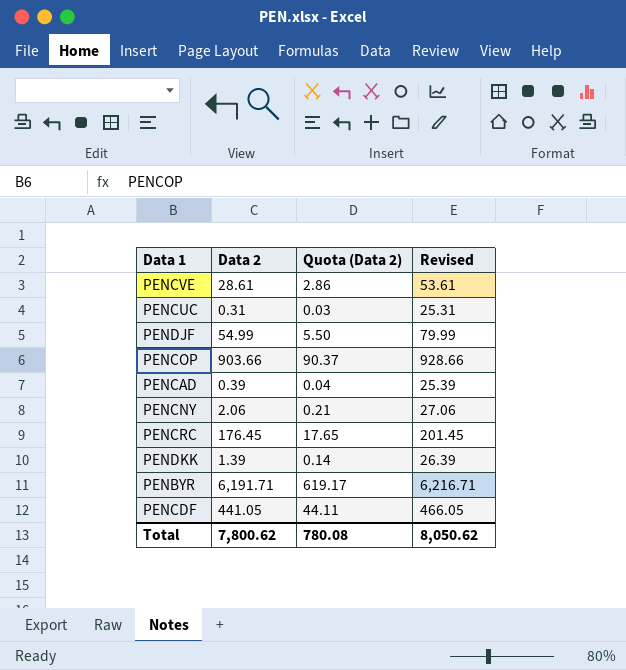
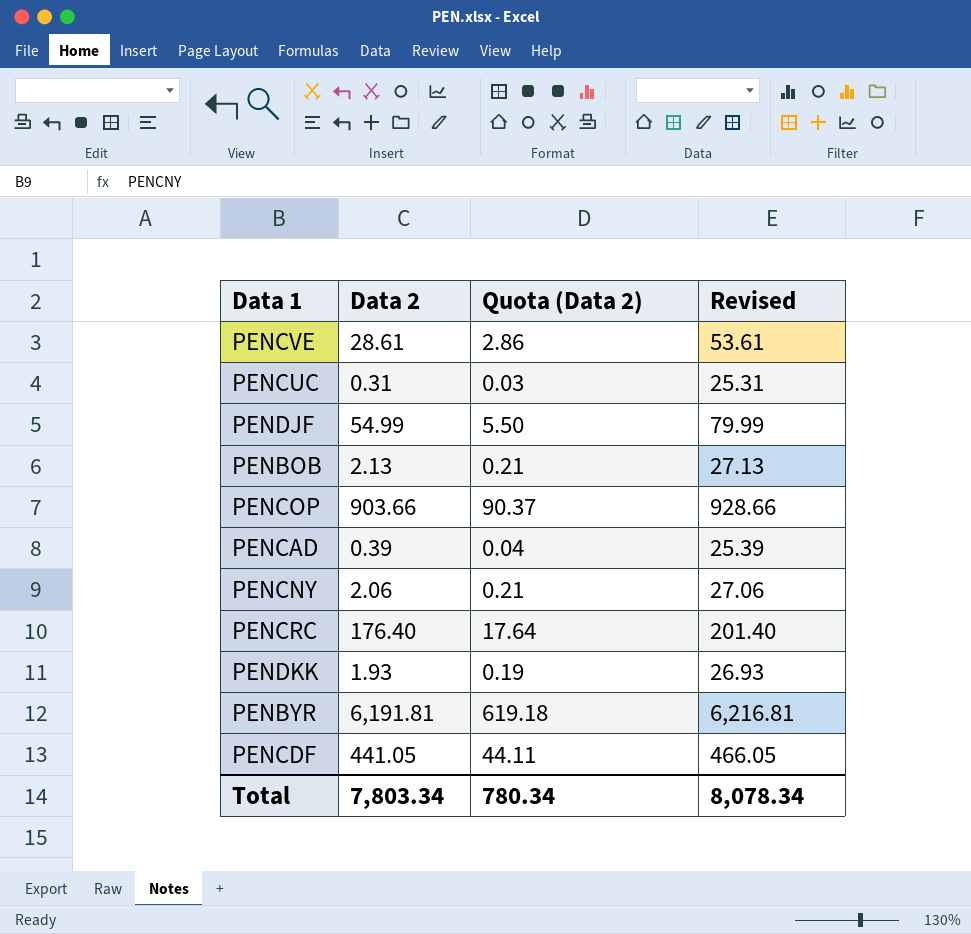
row PENBOB: none -> 2.13 | 0.21 | 27.13
PENCRC | Data 2: 176.45 -> 176.40
PENCRC | Quota (Data 2): 17.65 -> 17.64
PENCRC | Revised: 201.45 -> 201.40
PENDKK | Data 2: 1.39 -> 1.93
PENDKK | Quota (Data 2): 0.14 -> 0.19
PENDKK | Revised: 26.39 -> 26.93
PENBYR | Data 2: 6,191.71 -> 6,191.81
PENBYR | Quota (Data 2): 619.17 -> 619.18
PENBYR | Revised: 6,216.71 -> 6,216.81
Total | Data 2: 7,800.62 -> 7,803.34
Total | Quota (Data 2): 780.08 -> 780.34
Total | Revised: 8,050.62 -> 8,078.34

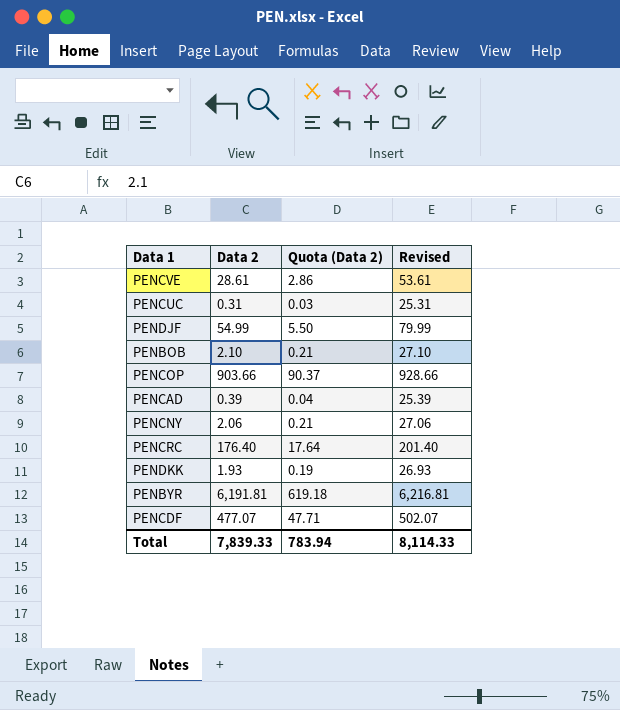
PENBOB | Data 2: 2.13 -> 2.10
PENBOB | Revised: 27.13 -> 27.10
PENCDF | Data 2: 441.05 -> 477.07
PENCDF | Quota (Data 2): 44.11 -> 47.71
PENCDF | Revised: 466.05 -> 502.07
Total | Data 2: 7,803.34 -> 7,839.33
Total | Quota (Data 2): 780.34 -> 783.94
Total | Revised: 8,078.34 -> 8,114.33

